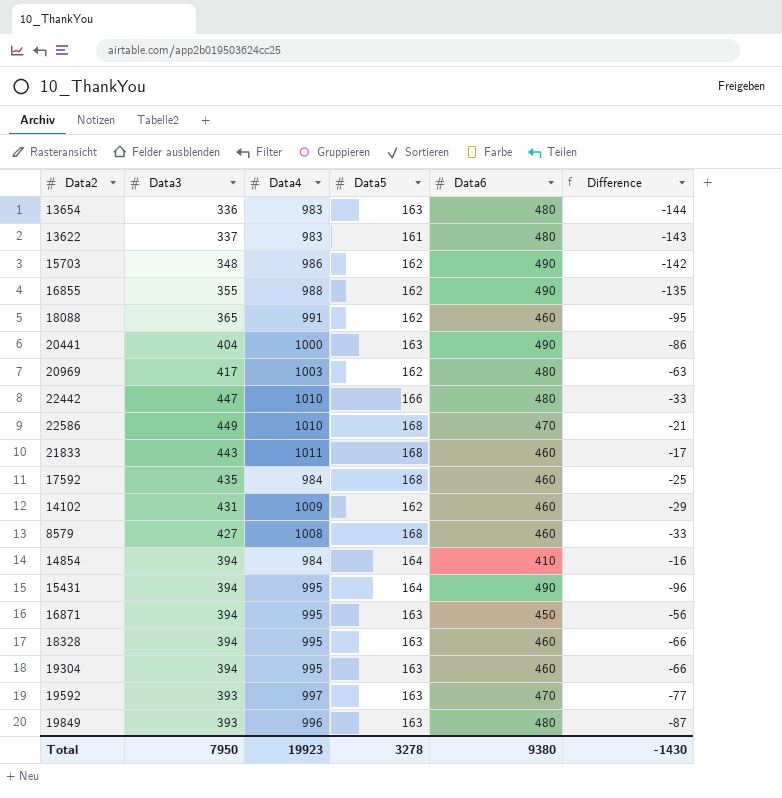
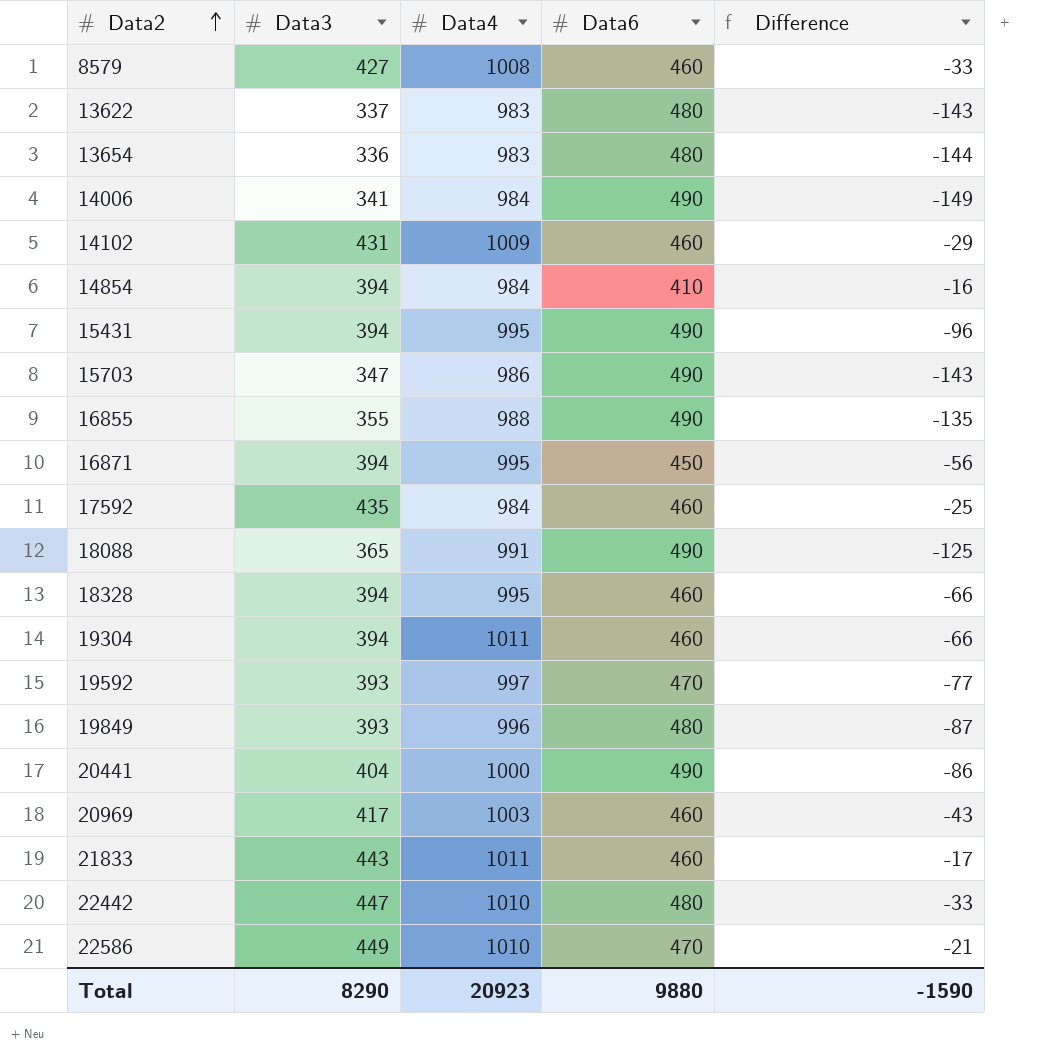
row order: none -> Data2 ascending
column Data5 | position: 4 -> none
row 14006: none -> 341 | 984 | 490 | -149
15703 | Data3: 348 -> 347
15703 | Difference: -142 -> -143
18088 | Data6: 460 -> 490
18088 | Difference: -95 -> -125
19304 | Data4: 995 -> 1011
20969 | Data6: 480 -> 460
20969 | Difference: -63 -> -43
Total | Data3: 7950 -> 8290
Total | Data4: 19923 -> 20923
Total | Data6: 9380 -> 9880
Total | Difference: -1430 -> -1590

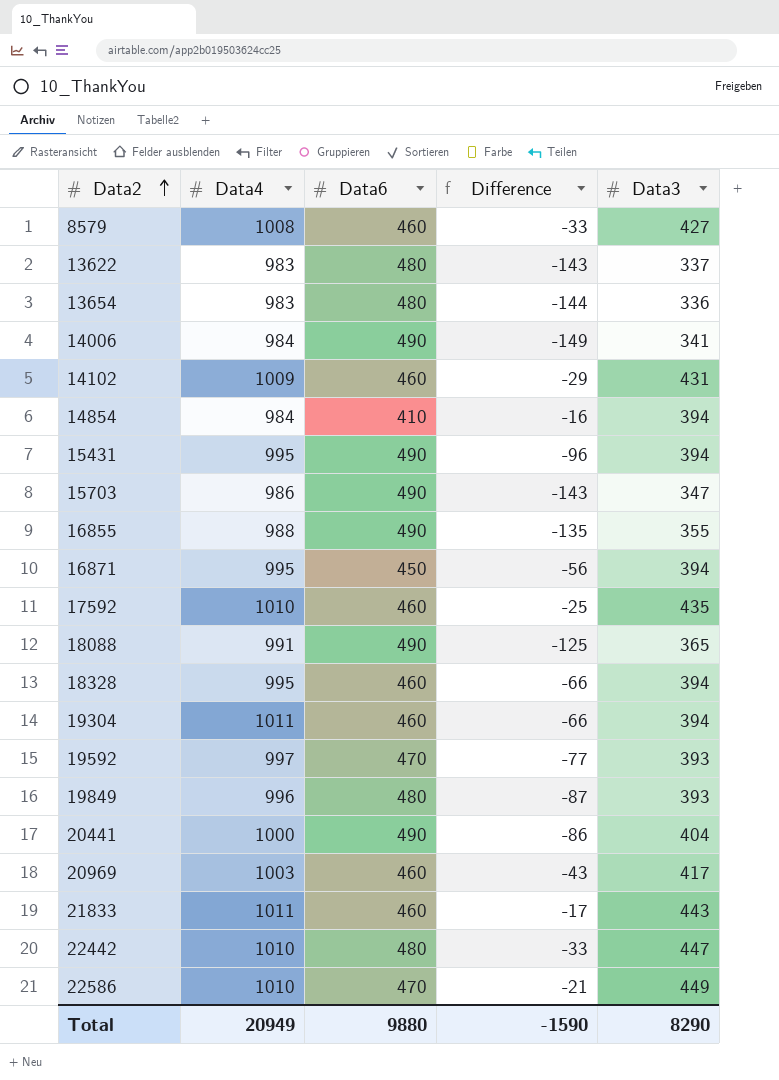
column Data3 | position: 2 -> 5
17592 | Data4: 984 -> 1010
Total | Data4: 20923 -> 20949

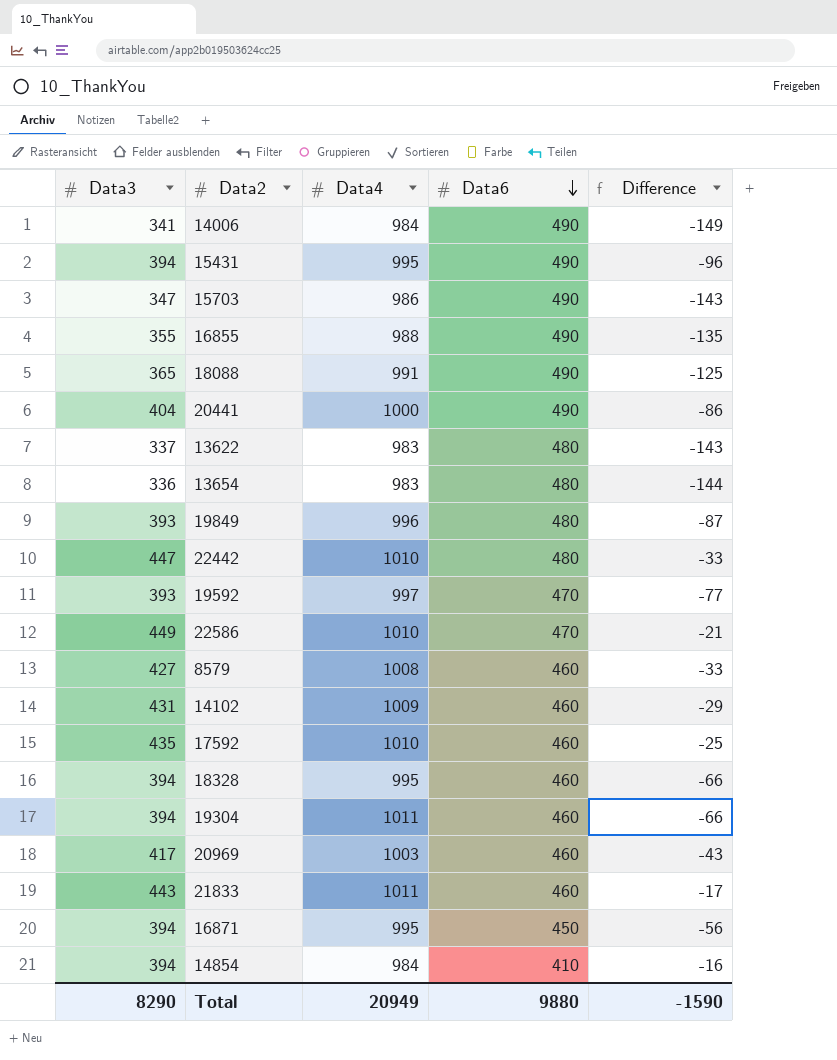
row order: Data2 ascending -> Data6 descending
column Data3 | position: 5 -> 1

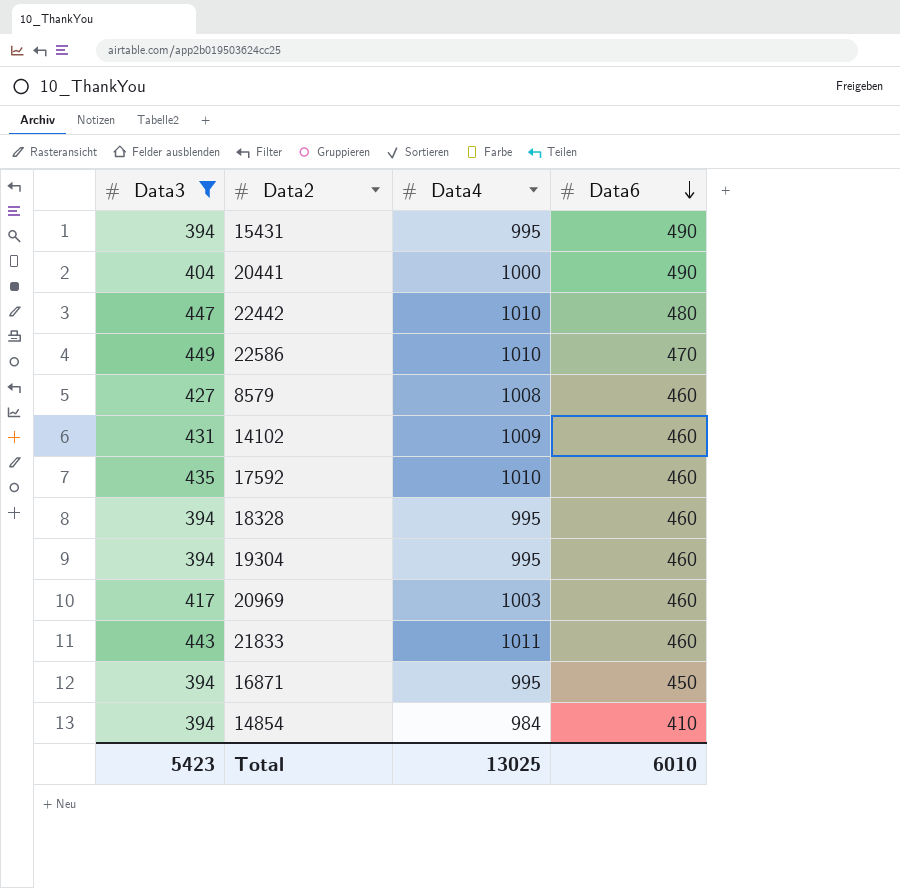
filter: none -> Data3 >= 394
column Difference | formula: [Data3] - [Data6] -> none
19304 | Data4: 1011 -> 995
Total | Data3: 8290 -> 5423
Total | Data4: 20949 -> 13025
Total | Data6: 9880 -> 6010

